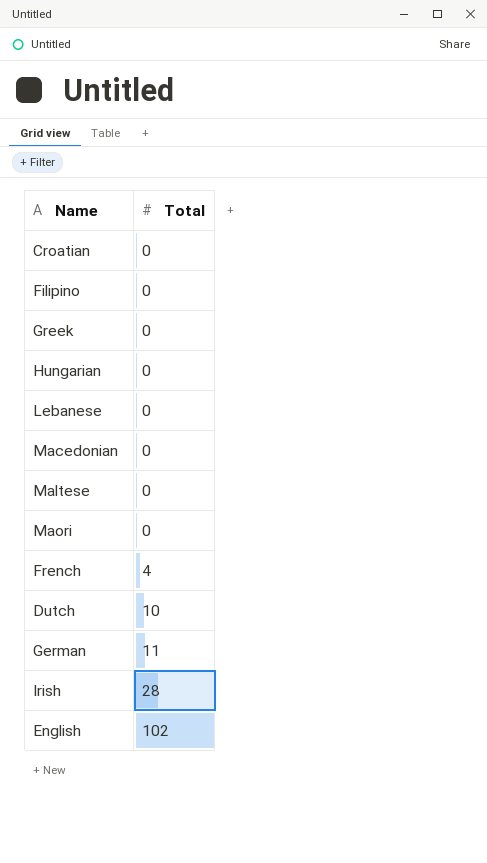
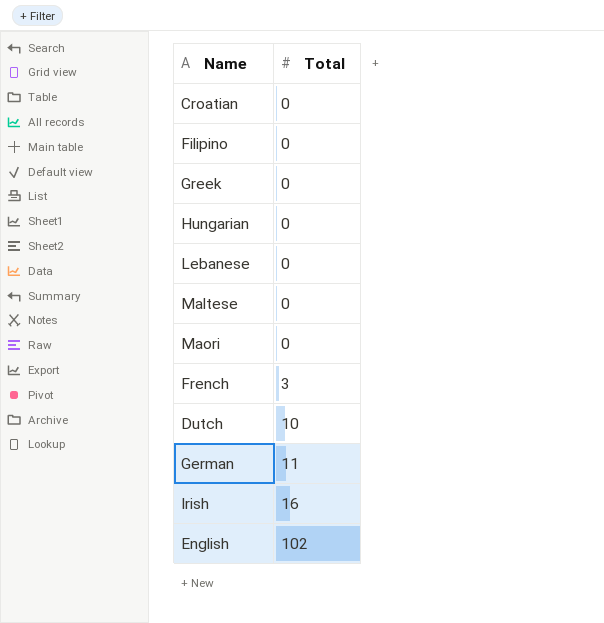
row Macedonian: 0 -> none
French | Total: 4 -> 3
Irish | Total: 28 -> 16

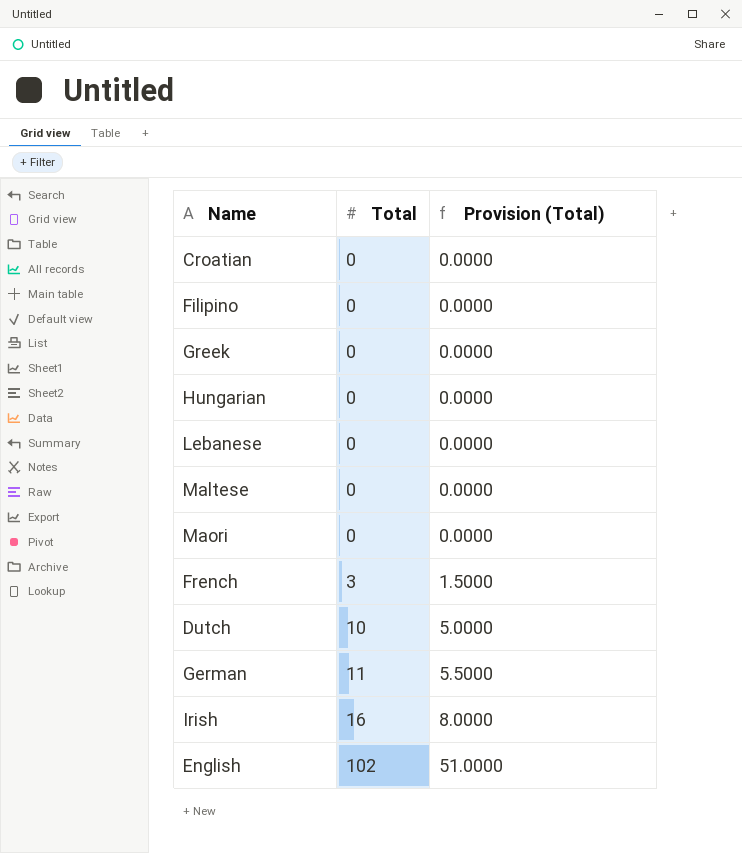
column Provision (Total) | formula: none -> [Total] * 0.5

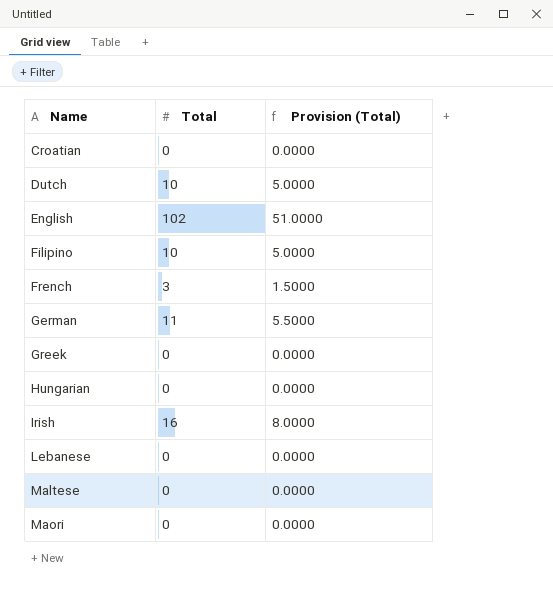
row order: Total ascending -> Name ascending
Filipino | Total: 0 -> 10
Filipino | Provision (Total): 0.0000 -> 5.0000

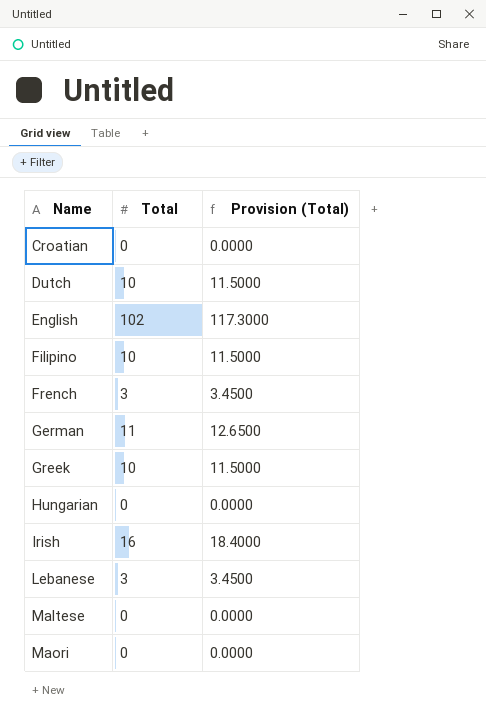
column Provision (Total) | formula: [Total] * 0.5 -> [Total] * 1.15
Greek | Total: 0 -> 10
Lebanese | Total: 0 -> 3

